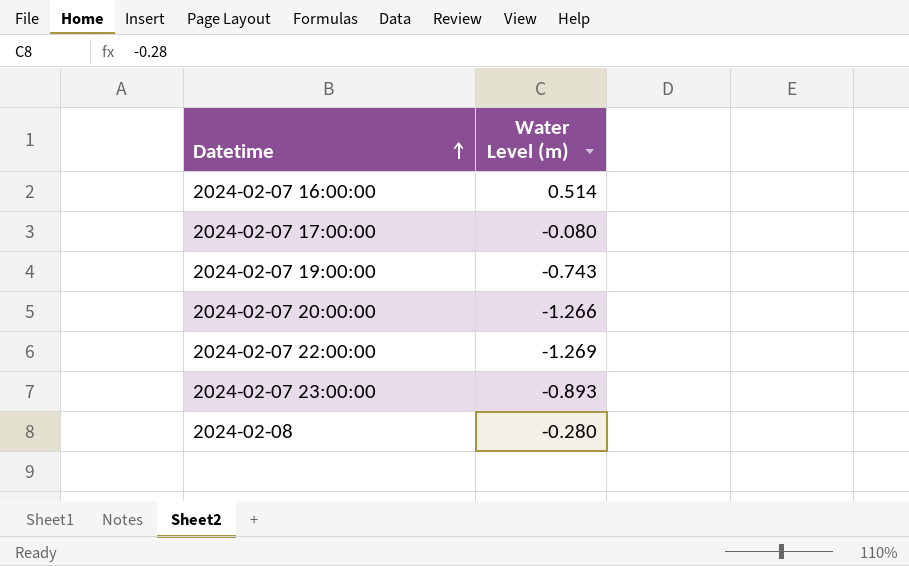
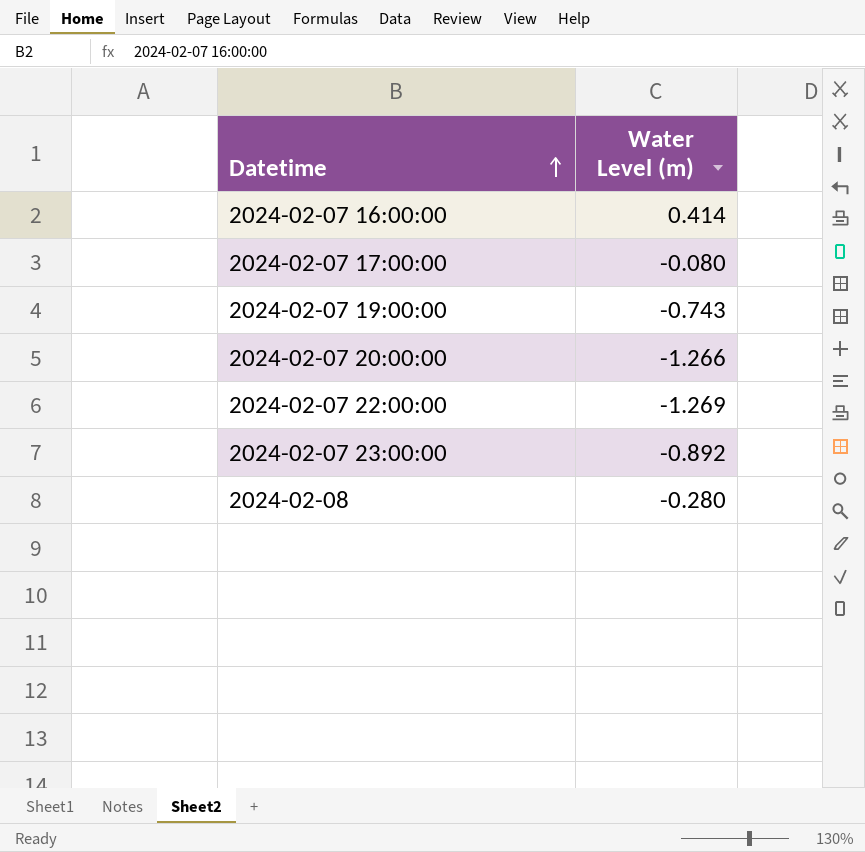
2024-02-07 16:00:00 | Water Level (m): 0.514 -> 0.414
2024-02-07 23:00:00 | Water Level (m): -0.893 -> -0.892

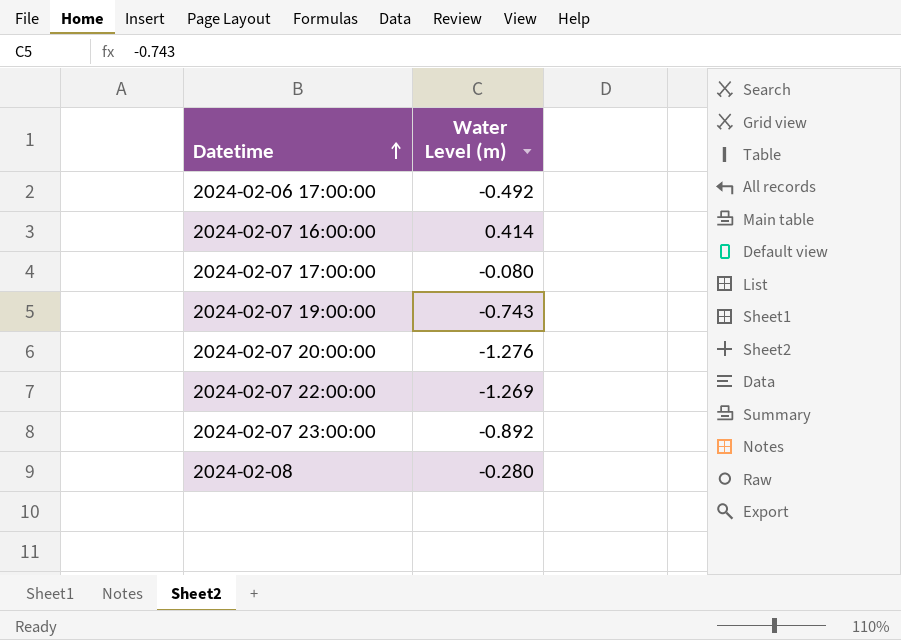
row 2024-02-06 17:00:00: none -> -0.492
2024-02-07 20:00:00 | Water Level (m): -1.266 -> -1.276

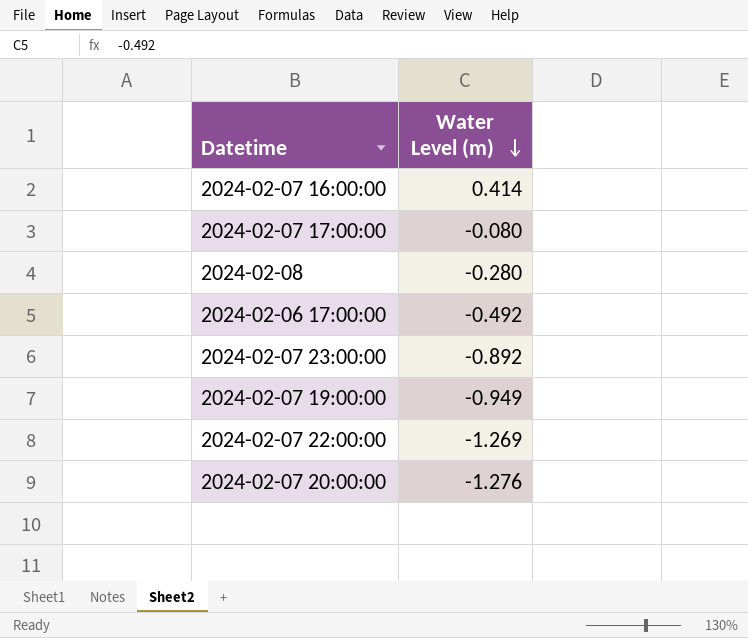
row order: Datetime ascending -> Water Level (m) descending
2024-02-07 19:00:00 | Water Level (m): -0.743 -> -0.949

